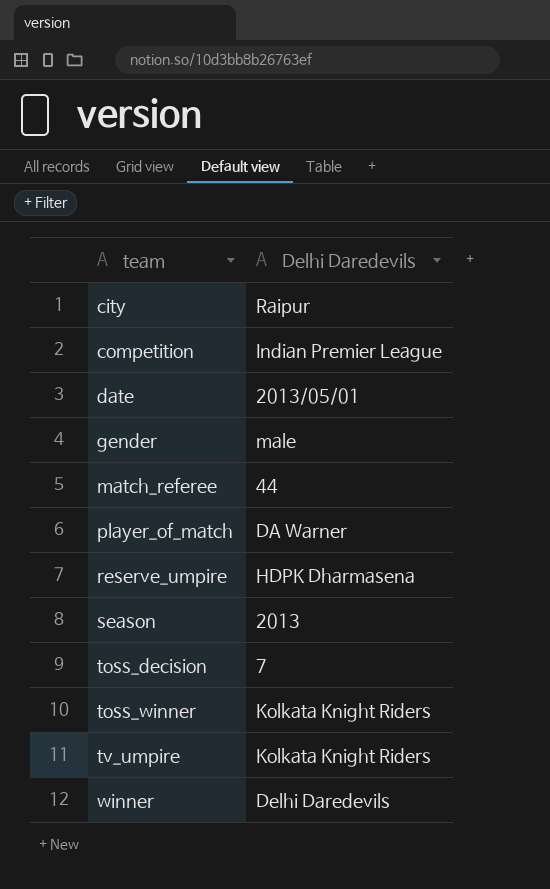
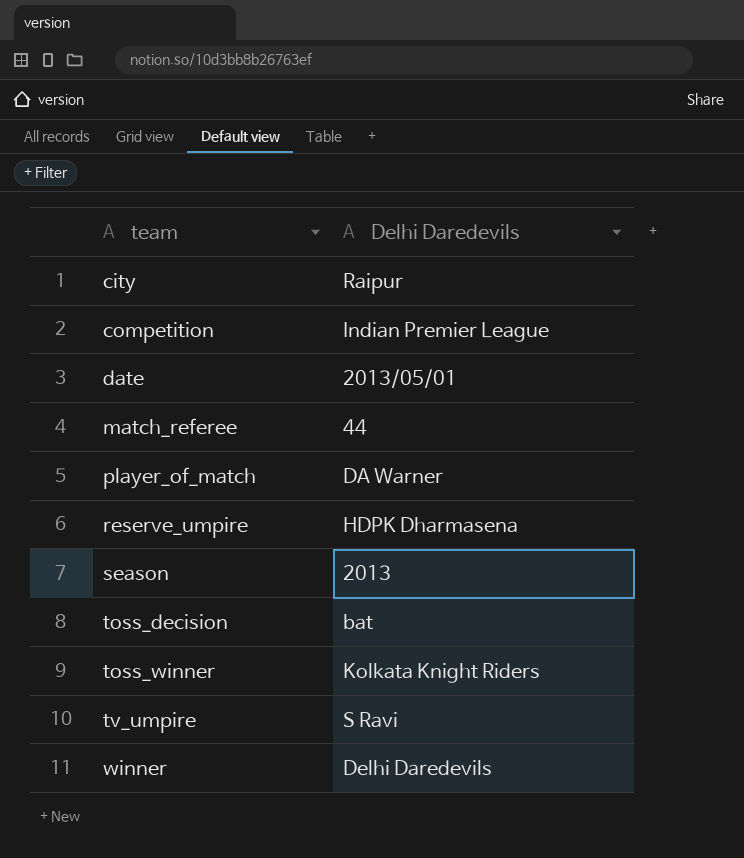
row gender: male -> none
toss_decision | Delhi Daredevils: 7 -> bat
tv_umpire | Delhi Daredevils: Kolkata Knight Riders -> S Ravi

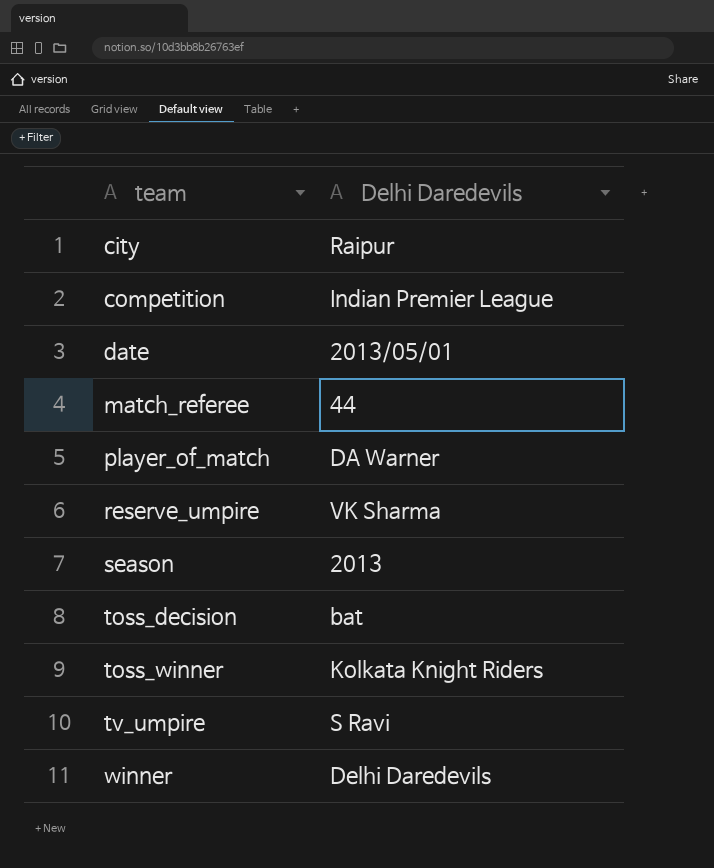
reserve_umpire | Delhi Daredevils: HDPK Dharmasena -> VK Sharma

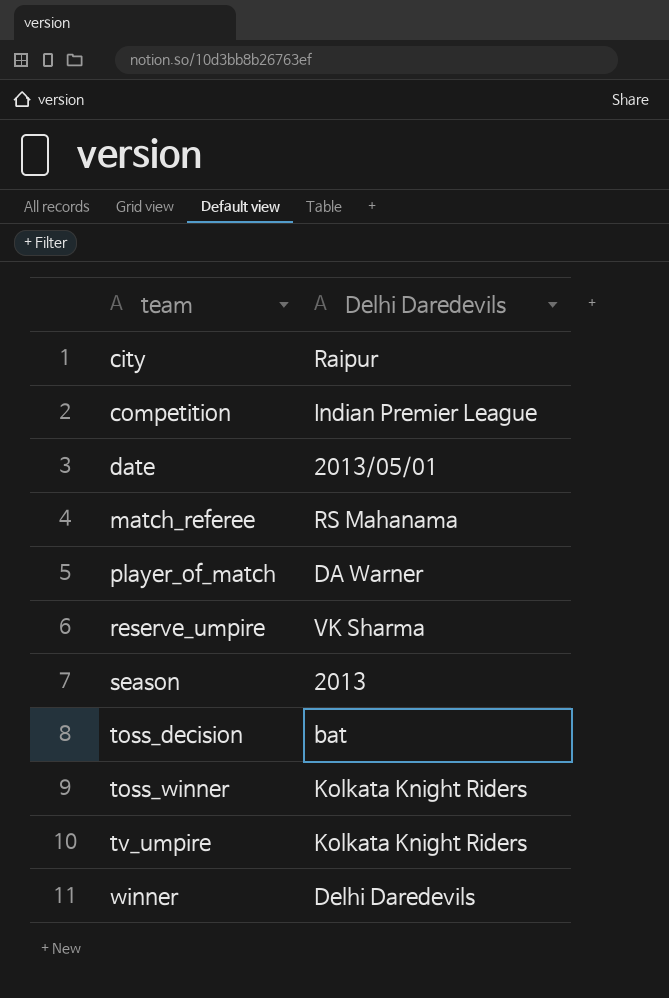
match_referee | Delhi Daredevils: 44 -> RS Mahanama
tv_umpire | Delhi Daredevils: S Ravi -> Kolkata Knight Riders

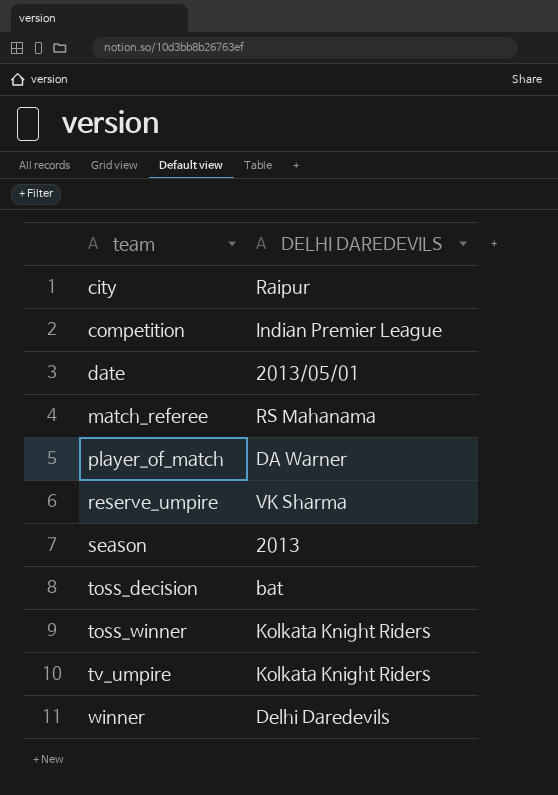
column name: Delhi Daredevils -> DELHI DAREDEVILS

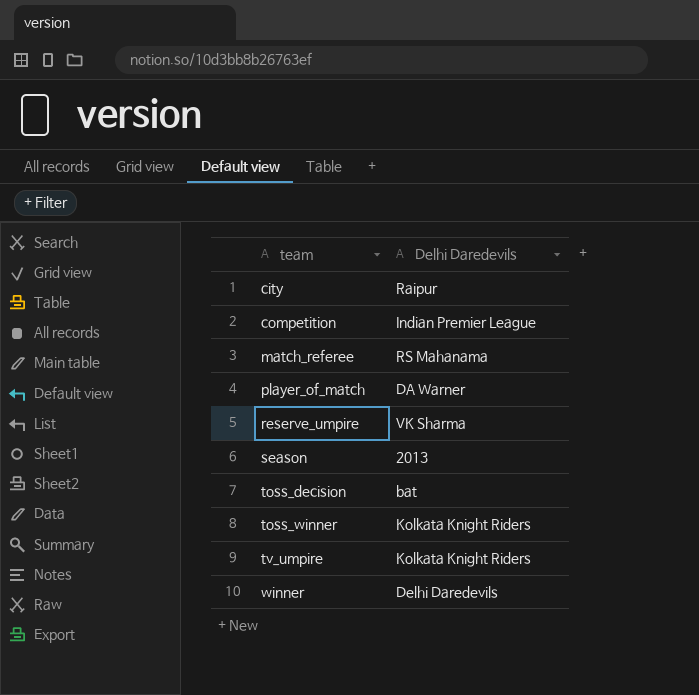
column name: DELHI DAREDEVILS -> Delhi Daredevils
row date: 2013/05/01 -> none

